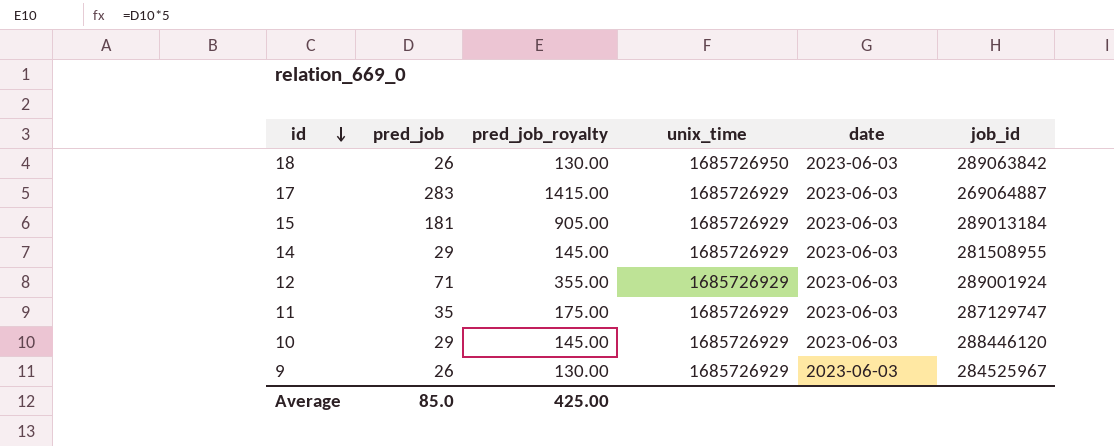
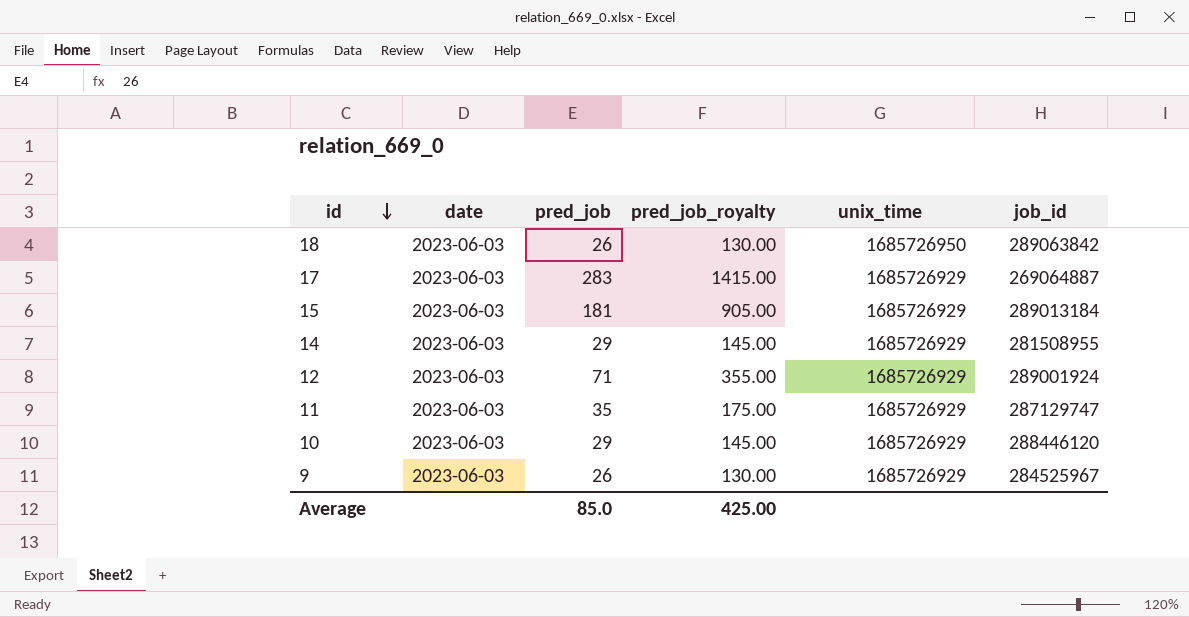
column date | position: 5 -> 2

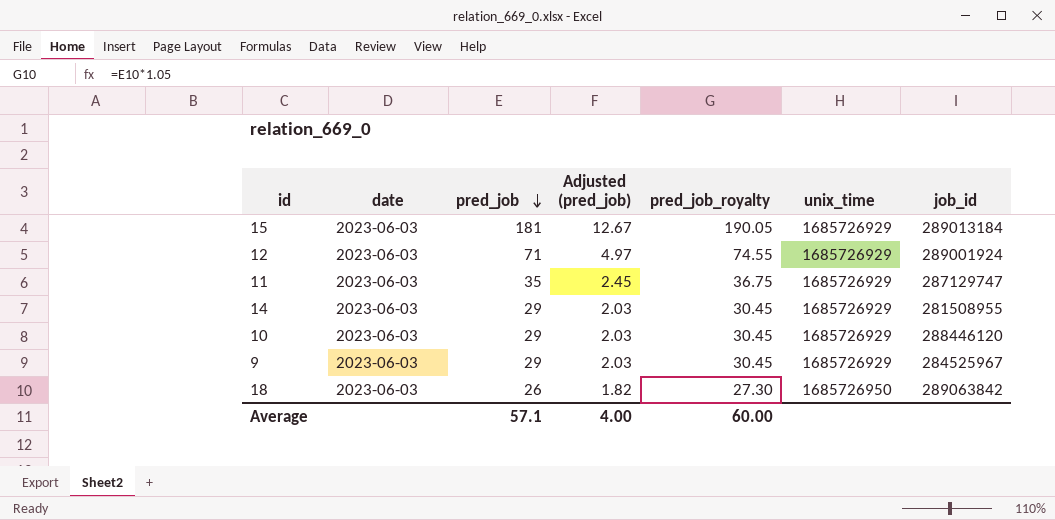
row order: id descending -> pred_job descending
column Adjusted (pred_job) | formula: none -> [pred_job] * 0.07
column pred_job_royalty | formula: [pred_job] * 5 -> [pred_job] * 1.05
row 17: 2023-06-03 | 283 | 1415.00 | 1685726929 | 269064887 -> none
9 | pred_job: 26 -> 29
Average | pred_job: 85.0 -> 57.1
Average | pred_job_royalty: 425.00 -> 60.00

